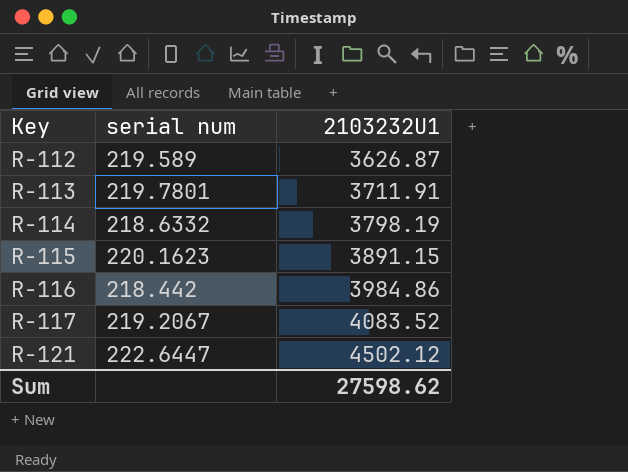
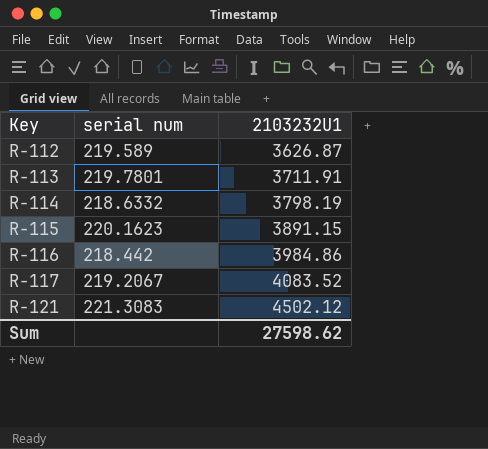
R-121 | serial num: 222.6447 -> 221.3083

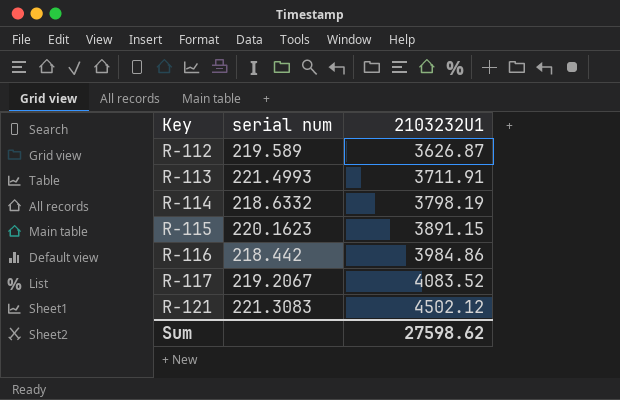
R-113 | serial num: 219.7801 -> 221.4993

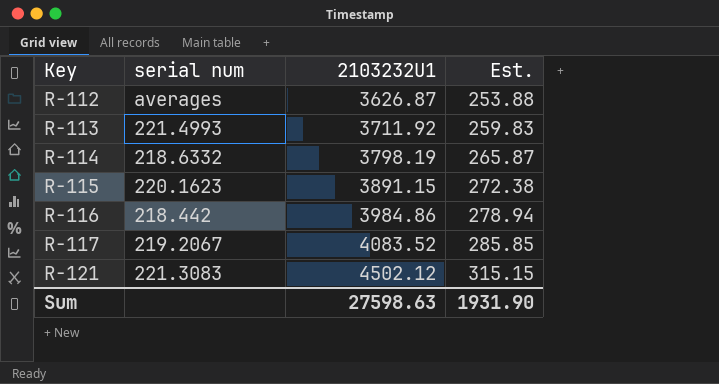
column Est. | formula: none -> [2103232U1] * 0.07
R-112 | serial num: 219.589 -> averages
R-113 | 2103232U1: 3711.91 -> 3711.92
Sum | 2103232U1: 27598.62 -> 27598.63

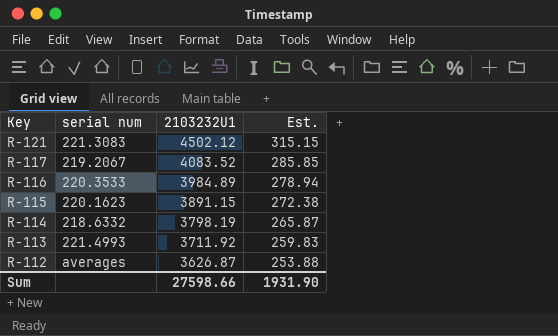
row order: Key ascending -> Key descending
R-116 | serial num: 218.442 -> 220.3533
R-116 | 2103232U1: 3984.86 -> 3984.89
Sum | 2103232U1: 27598.63 -> 27598.66

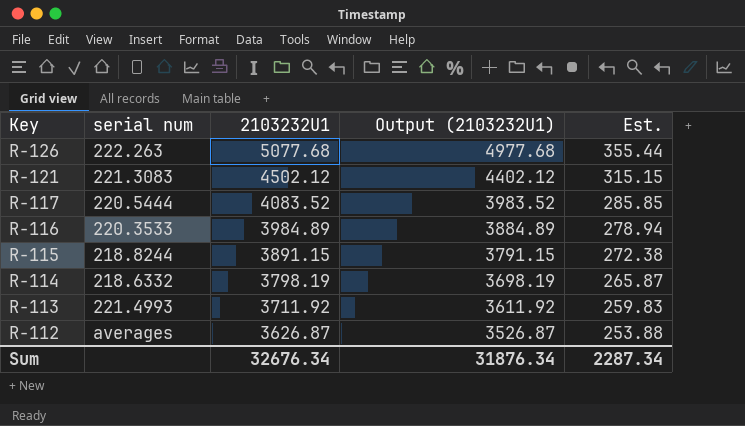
column Output (2103232U1) | formula: none -> [2103232U1] - 100
row R-126: none -> 222.263 | 5077.68 | 4977.68 | 355.44
R-117 | serial num: 219.2067 -> 220.5444
R-115 | serial num: 220.1623 -> 218.8244
Sum | 2103232U1: 27598.66 -> 32676.34
Sum | Est.: 1931.90 -> 2287.34

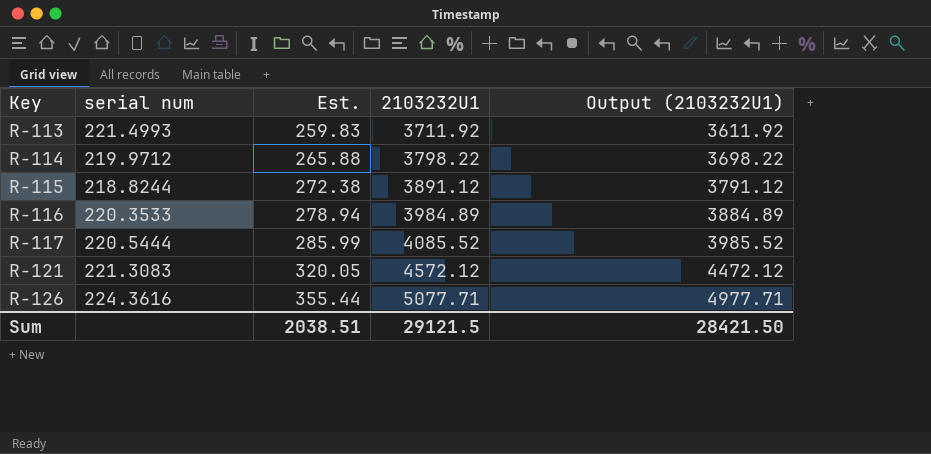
row order: Key descending -> Key ascending
column Est. | position: 5 -> 3
row R-112: averages | 3626.87 | 3526.87 | 253.88 -> none
R-114 | serial num: 218.6332 -> 219.9712
R-114 | Est.: 265.87 -> 265.88
R-114 | 2103232U1: 3798.19 -> 3798.22
R-114 | Output (2103232U1): 3698.19 -> 3698.22
R-115 | 2103232U1: 3891.15 -> 3891.12
R-115 | Output (2103232U1): 3791.15 -> 3791.12
R-117 | Est.: 285.85 -> 285.99
R-117 | 2103232U1: 4083.52 -> 4085.52
R-117 | Output (2103232U1): 3983.52 -> 3985.52
R-121 | Est.: 315.15 -> 320.05
R-121 | 2103232U1: 4502.12 -> 4572.12
R-121 | Output (2103232U1): 4402.12 -> 4472.12
R-126 | serial num: 222.263 -> 224.3616
R-126 | 2103232U1: 5077.68 -> 5077.71
R-126 | Output (2103232U1): 4977.68 -> 4977.71
Sum | Est.: 2287.34 -> 2038.51
Sum | 2103232U1: 32676.34 -> 29121.5
Sum | Output (2103232U1): 31876.34 -> 28421.50

